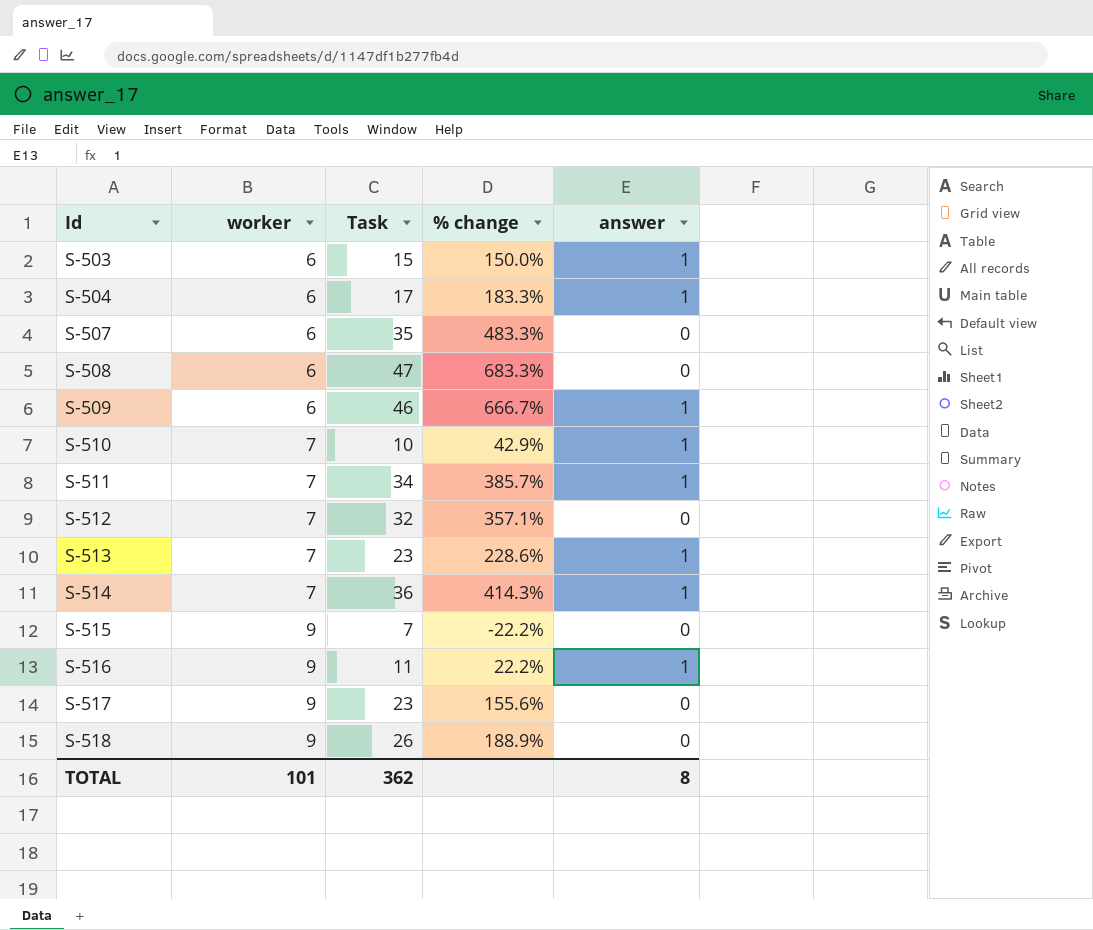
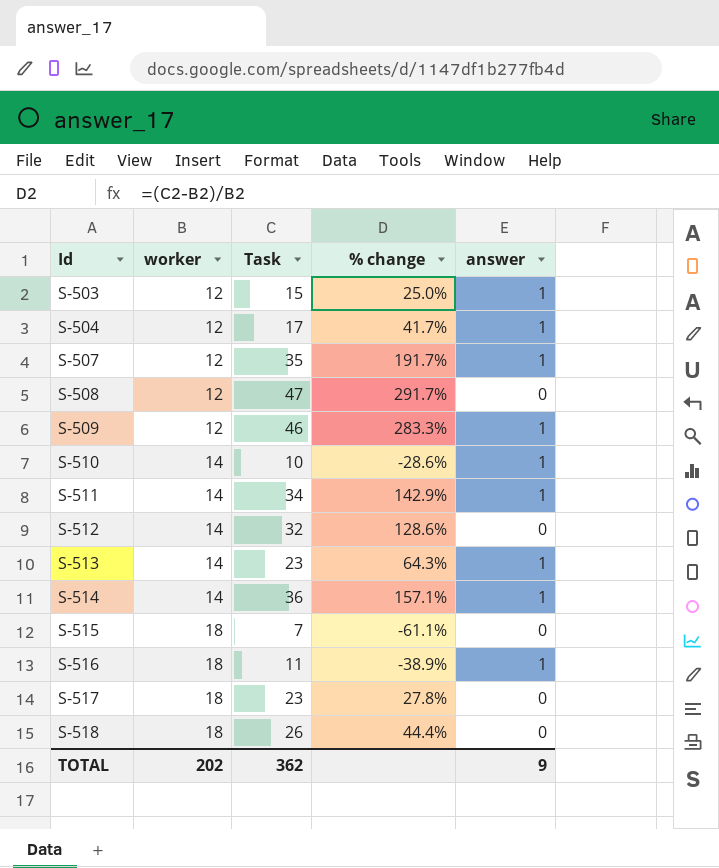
S-503 | worker: 6 -> 12
S-503 | % change: 150.0% -> 25.0%
S-504 | worker: 6 -> 12
S-504 | % change: 183.3% -> 41.7%
S-507 | worker: 6 -> 12
S-507 | % change: 483.3% -> 191.7%
S-507 | answer: 0 -> 1
S-508 | worker: 6 -> 12
S-508 | % change: 683.3% -> 291.7%
S-509 | worker: 6 -> 12
S-509 | % change: 666.7% -> 283.3%
S-510 | worker: 7 -> 14
S-510 | % change: 42.9% -> -28.6%
S-511 | worker: 7 -> 14
S-511 | % change: 385.7% -> 142.9%
S-512 | worker: 7 -> 14
S-512 | % change: 357.1% -> 128.6%
S-513 | worker: 7 -> 14
S-513 | % change: 228.6% -> 64.3%
S-514 | worker: 7 -> 14
S-514 | % change: 414.3% -> 157.1%
S-515 | worker: 9 -> 18
S-515 | % change: -22.2% -> -61.1%
S-516 | worker: 9 -> 18
S-516 | % change: 22.2% -> -38.9%
S-517 | worker: 9 -> 18
S-517 | % change: 155.6% -> 27.8%
S-518 | worker: 9 -> 18
S-518 | % change: 188.9% -> 44.4%
TOTAL | worker: 101 -> 202
TOTAL | answer: 8 -> 9

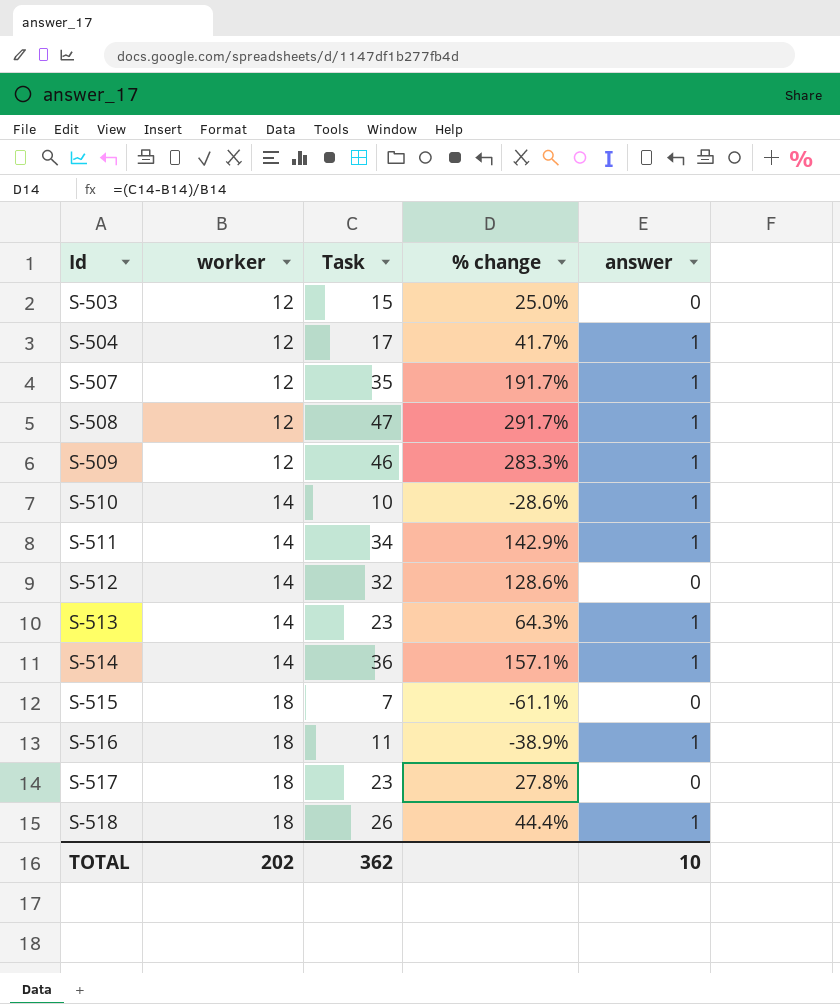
S-503 | answer: 1 -> 0
S-508 | answer: 0 -> 1
S-518 | answer: 0 -> 1
TOTAL | answer: 9 -> 10

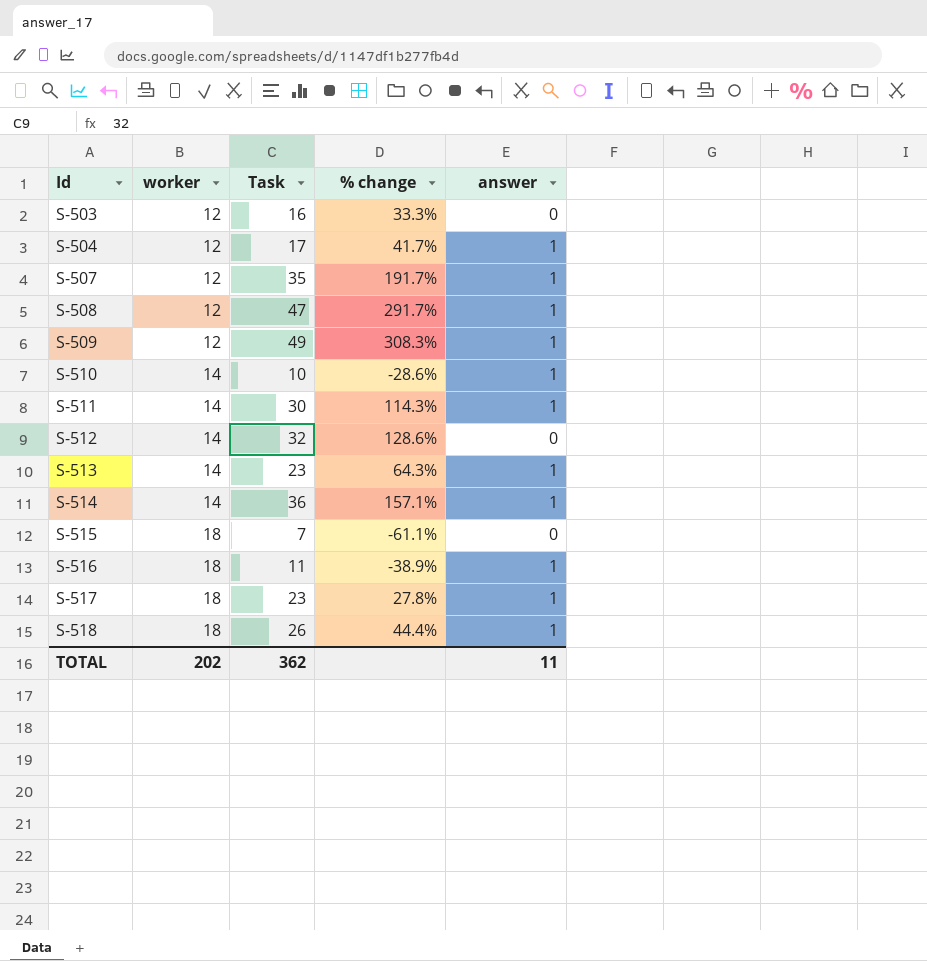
S-503 | Task: 15 -> 16
S-503 | % change: 25.0% -> 33.3%
S-509 | Task: 46 -> 49
S-509 | % change: 283.3% -> 308.3%
S-511 | Task: 34 -> 30
S-511 | % change: 142.9% -> 114.3%
S-517 | answer: 0 -> 1
TOTAL | answer: 10 -> 11

